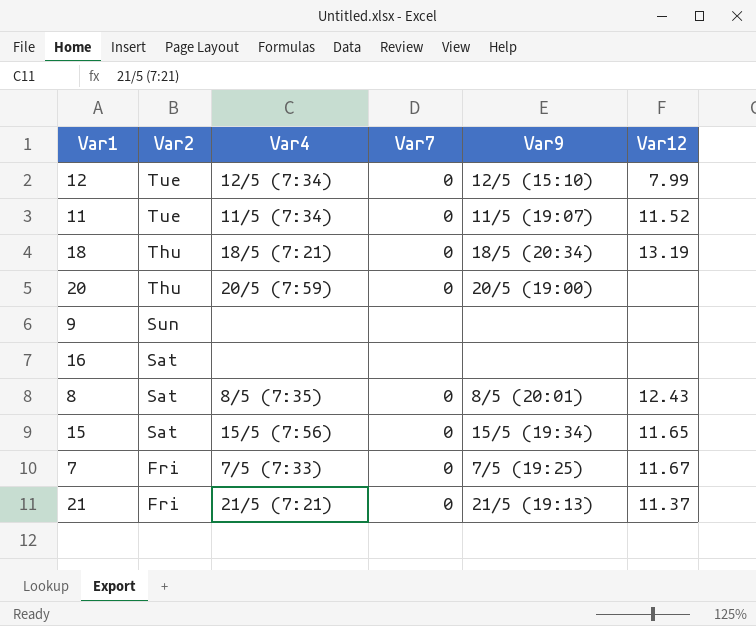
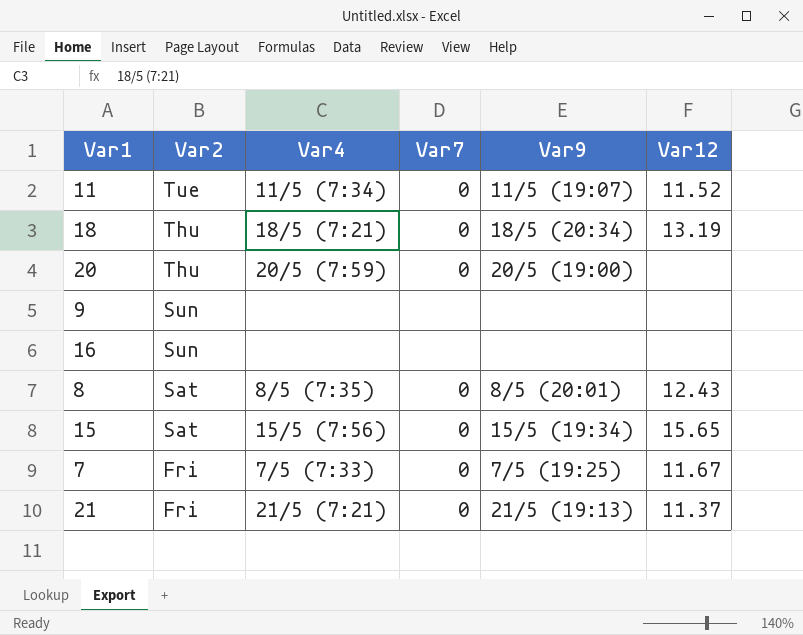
row 12: Tue | 12/5 (7:34) | 0 | 12/5 (15:10) | 7.99 -> none
16 | Var2: Sat -> Sun
15 | Var12: 11.65 -> 15.65

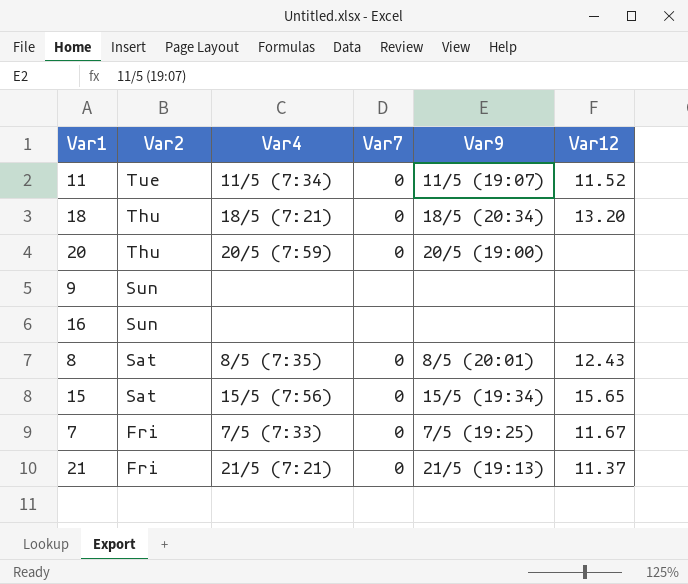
18 | Var12: 13.19 -> 13.20

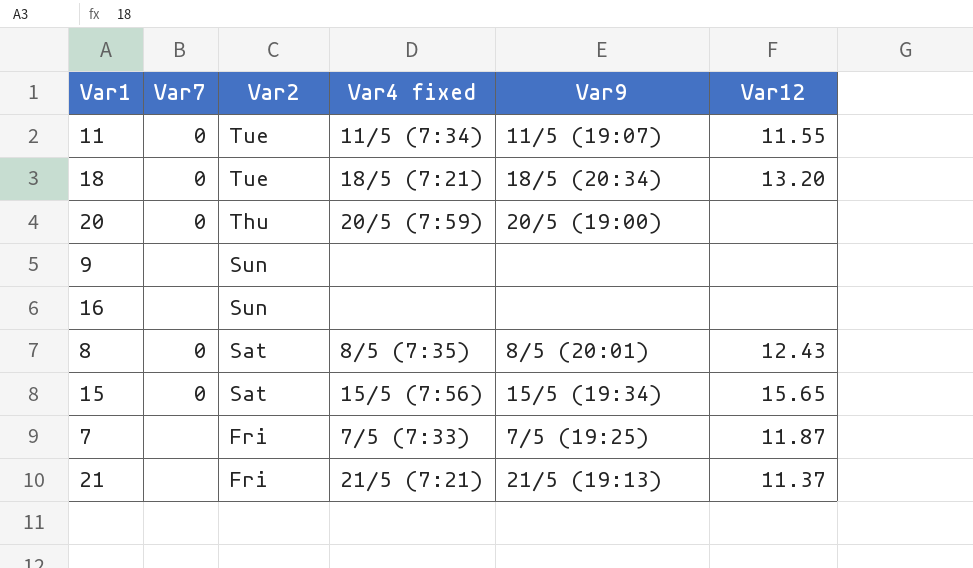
column Var7 | position: 4 -> 2
column name: Var4 -> Var4 fixed
11 | Var12: 11.52 -> 11.55
18 | Var2: Thu -> Tue
7 | Var7: 0 -> none
7 | Var12: 11.67 -> 11.87
21 | Var7: 0 -> none

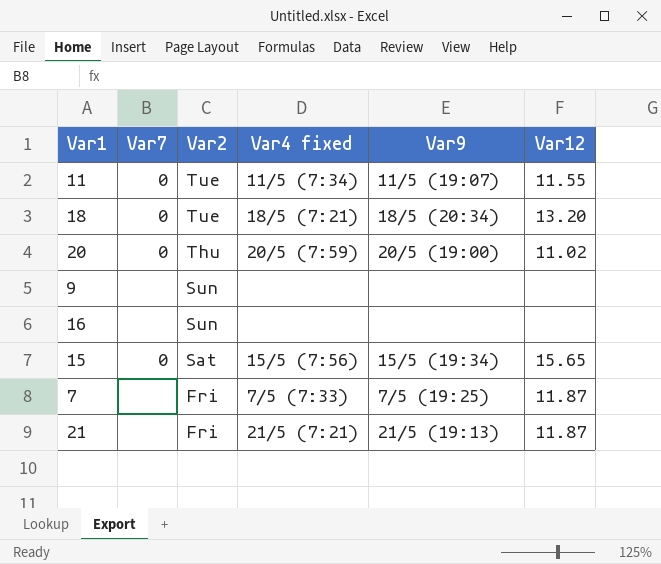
row 8: 0 | Sat | 8/5 (7:35) | 8/5 (20:01) | 12.43 -> none
20 | Var12: none -> 11.02
21 | Var12: 11.37 -> 11.87

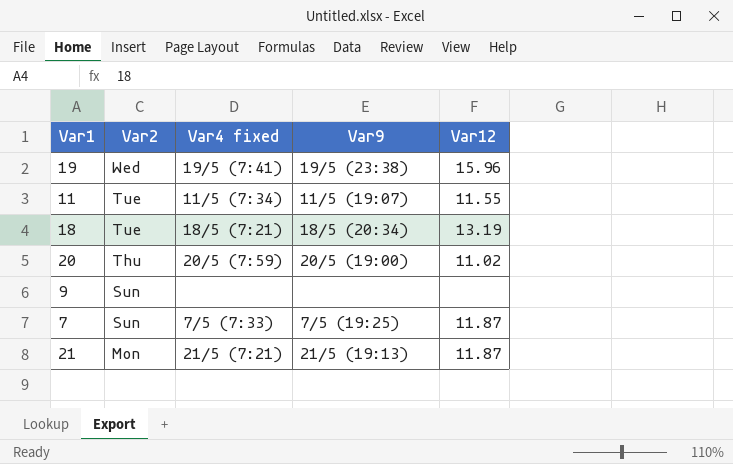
column Var7 | position: 2 -> none
row 16: none | Sun | none | none | none -> none
row 15: 0 | Sat | 15/5 (7:56) | 15/5 (19:34) | 15.65 -> none
row 19: none -> Wed | 19/5 (7:41) | 19/5 (23:38) | 15.96
18 | Var12: 13.20 -> 13.19
7 | Var2: Fri -> Sun
21 | Var2: Fri -> Mon

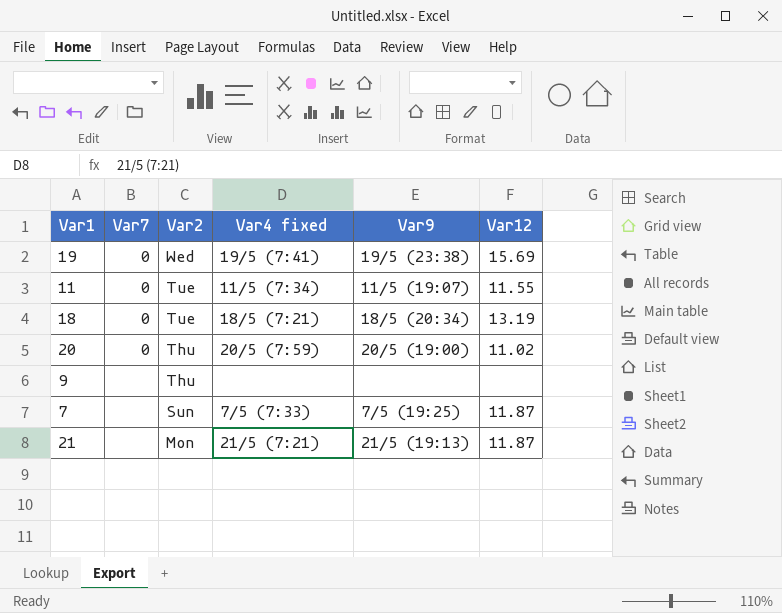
column Var7 | position: none -> 2
19 | Var12: 15.96 -> 15.69
9 | Var2: Sun -> Thu

